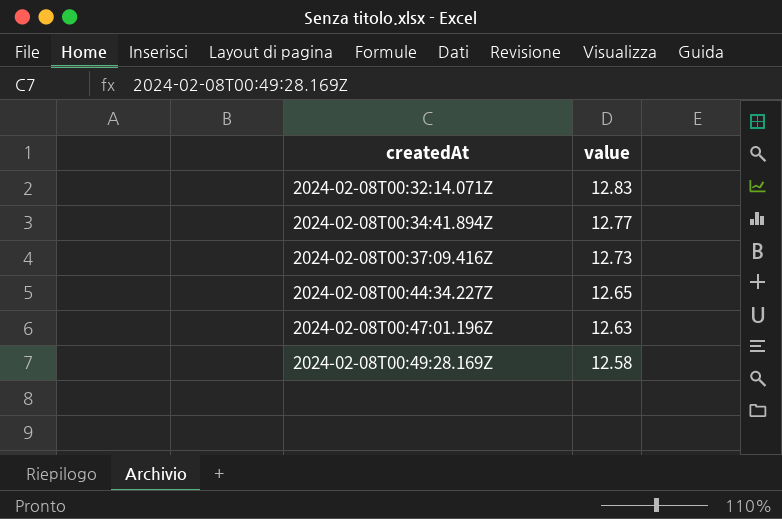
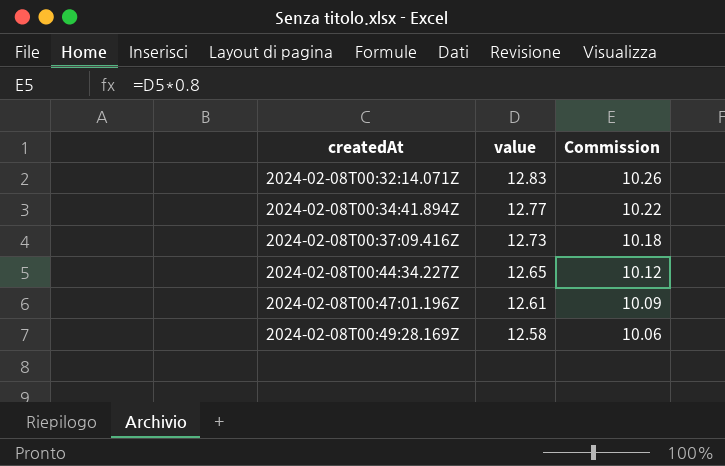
column Commission | formula: none -> [value] * 0.8
2024-02-08T00:47:01.196Z | value: 12.63 -> 12.61

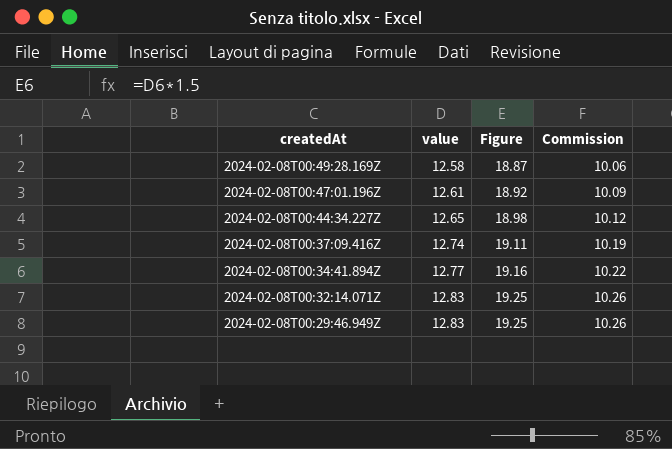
row order: createdAt ascending -> createdAt descending
column Figure | formula: none -> [value] * 1.5
2024-02-08T00:37:09.416Z | value: 12.73 -> 12.74
2024-02-08T00:37:09.416Z | Commission: 10.18 -> 10.19
row 2024-02-08T00:29:46.949Z: none -> 12.83 | 19.25 | 10.26

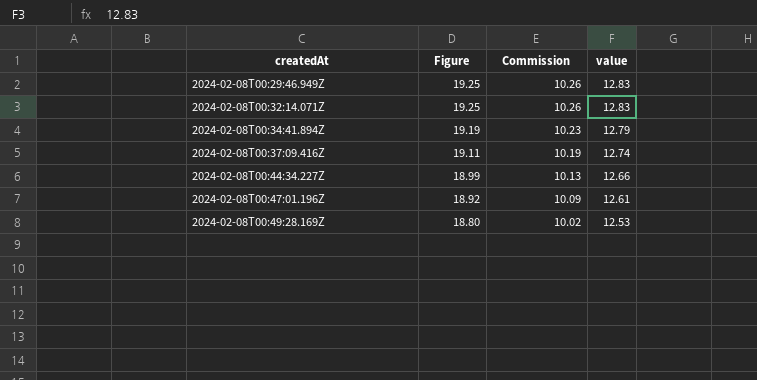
row order: createdAt descending -> createdAt ascending
column value | position: 2 -> 4
2024-02-08T00:34:41.894Z | Figure: 19.16 -> 19.19
2024-02-08T00:34:41.894Z | Commission: 10.22 -> 10.23
2024-02-08T00:34:41.894Z | value: 12.77 -> 12.79
2024-02-08T00:44:34.227Z | Figure: 18.98 -> 18.99
2024-02-08T00:44:34.227Z | Commission: 10.12 -> 10.13
2024-02-08T00:44:34.227Z | value: 12.65 -> 12.66
2024-02-08T00:49:28.169Z | Figure: 18.87 -> 18.80
2024-02-08T00:49:28.169Z | Commission: 10.06 -> 10.02
2024-02-08T00:49:28.169Z | value: 12.58 -> 12.53

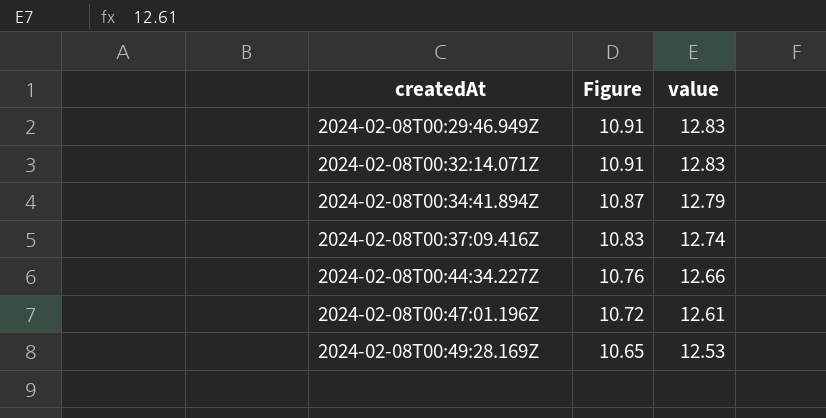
column Commission | formula: [value] * 0.8 -> none
column Figure | formula: [value] * 1.5 -> [value] * 0.85

